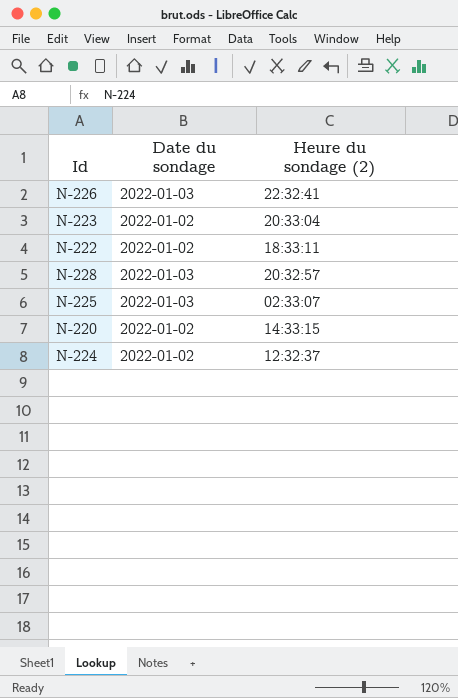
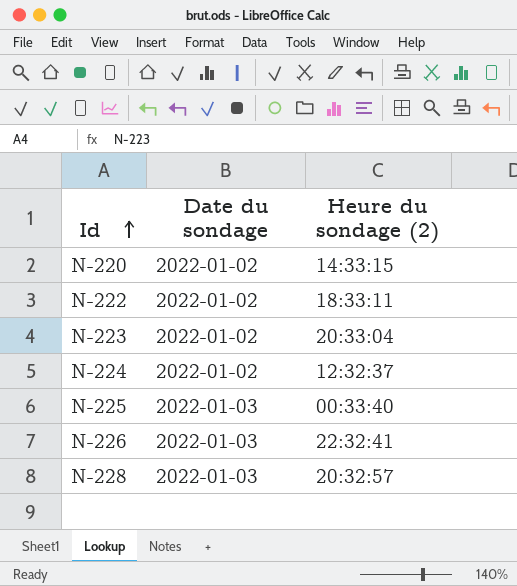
row order: none -> Id ascending
N-225 | Heure du sondage (2): 02:33:07 -> 00:33:40

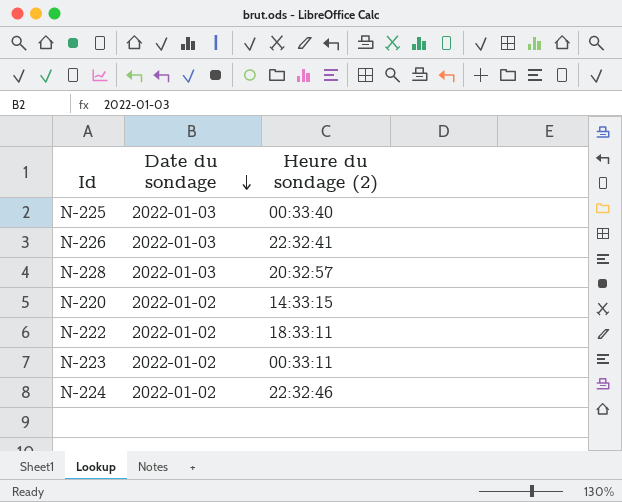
row order: Id ascending -> Date du sondage descending
N-223 | Heure du sondage (2): 20:33:04 -> 00:33:11
N-224 | Heure du sondage (2): 12:32:37 -> 22:32:46

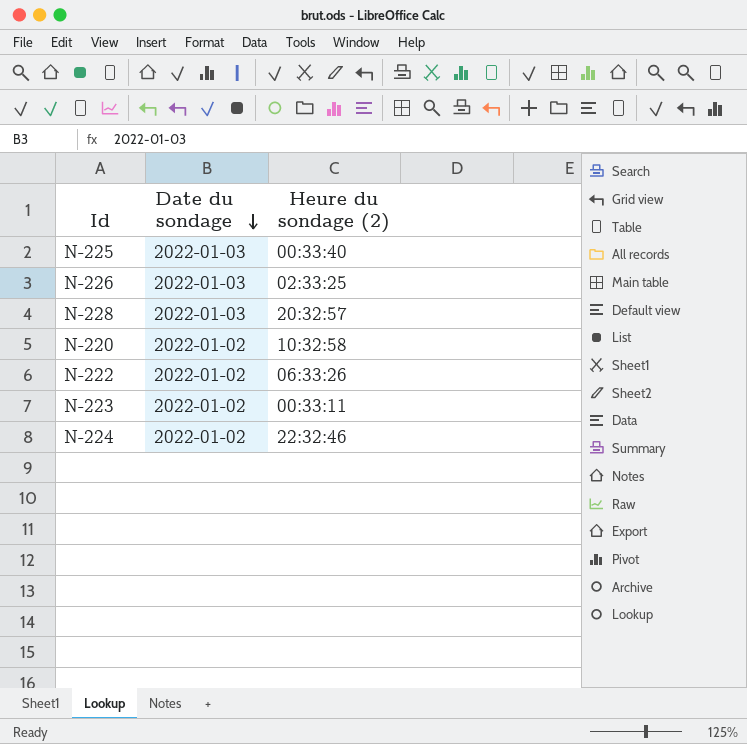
N-226 | Heure du sondage (2): 22:32:41 -> 02:33:25
N-220 | Heure du sondage (2): 14:33:15 -> 10:32:58
N-222 | Heure du sondage (2): 18:33:11 -> 06:33:26

